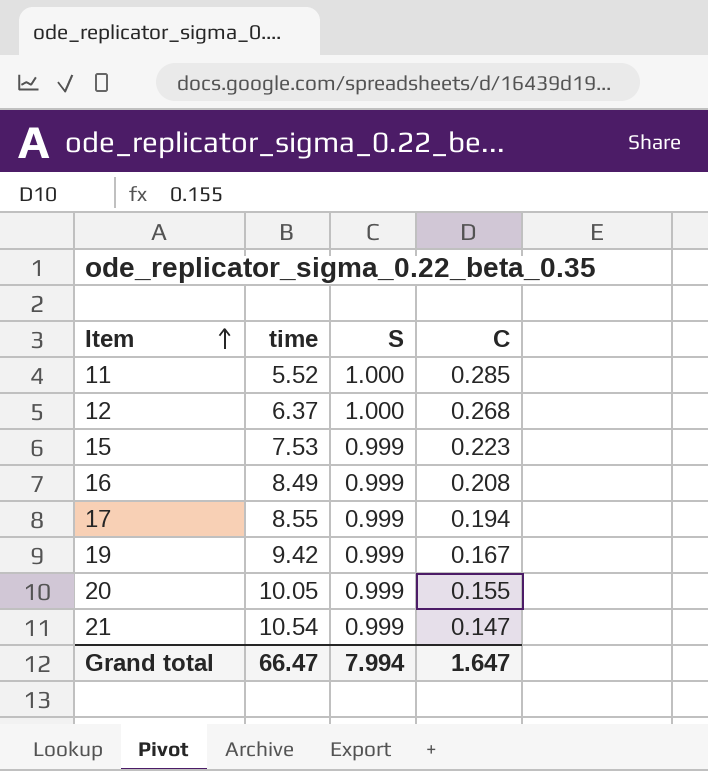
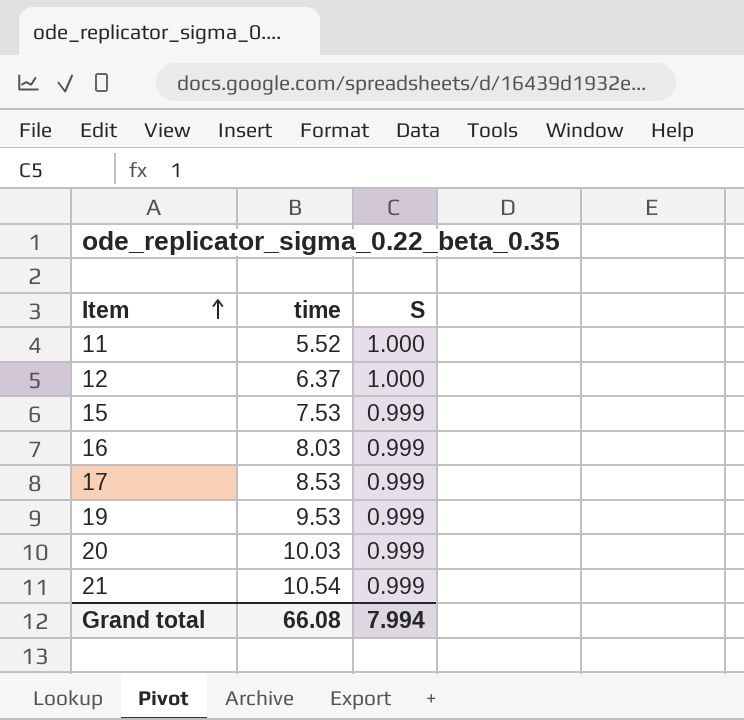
column C | position: 4 -> none
16 | time: 8.49 -> 8.03
17 | time: 8.55 -> 8.53
19 | time: 9.42 -> 9.53
20 | time: 10.05 -> 10.03
Grand total | time: 66.47 -> 66.08

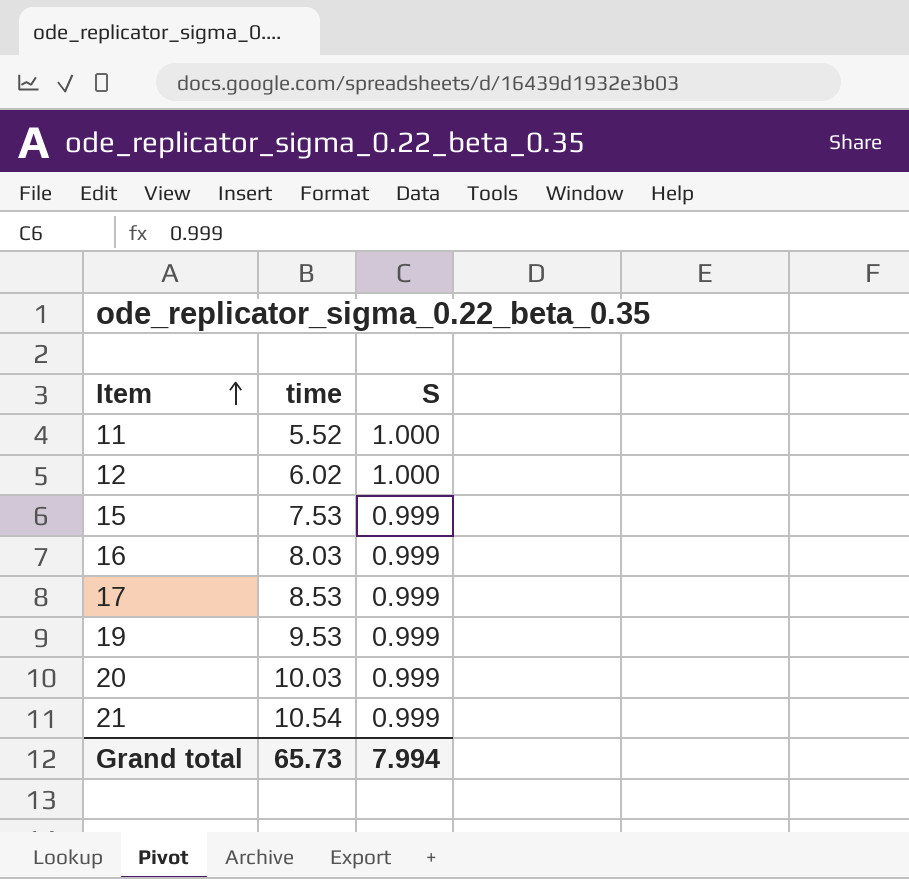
12 | time: 6.37 -> 6.02
Grand total | time: 66.08 -> 65.73

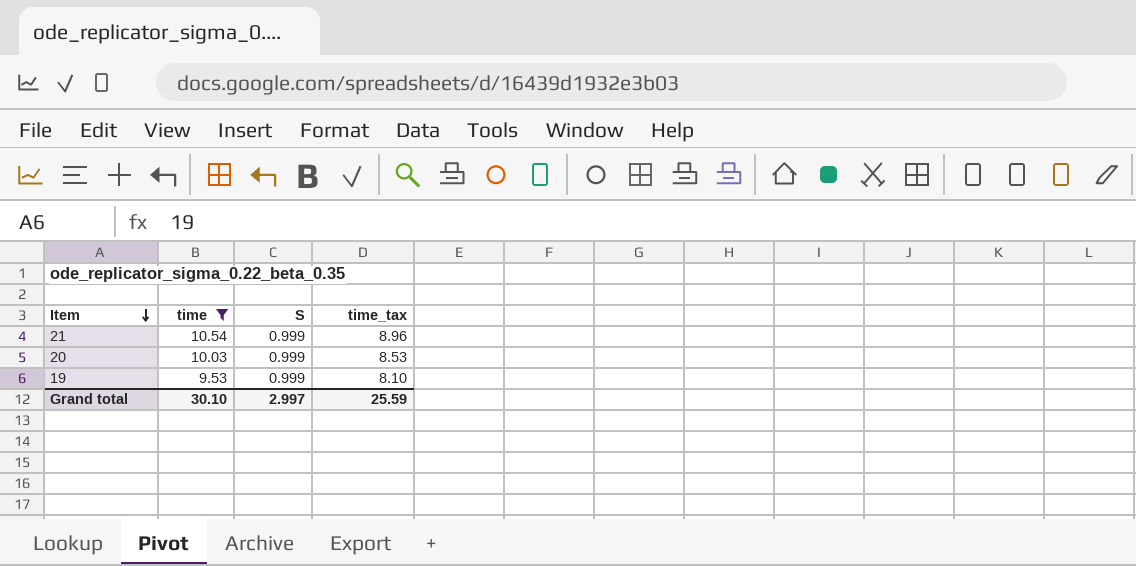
filter: none -> time >= 9.53
row order: Item ascending -> Item descending
column time_tax | formula: none -> [time] * 0.85
Grand total | time: 65.73 -> 30.10
Grand total | S: 7.994 -> 2.997

